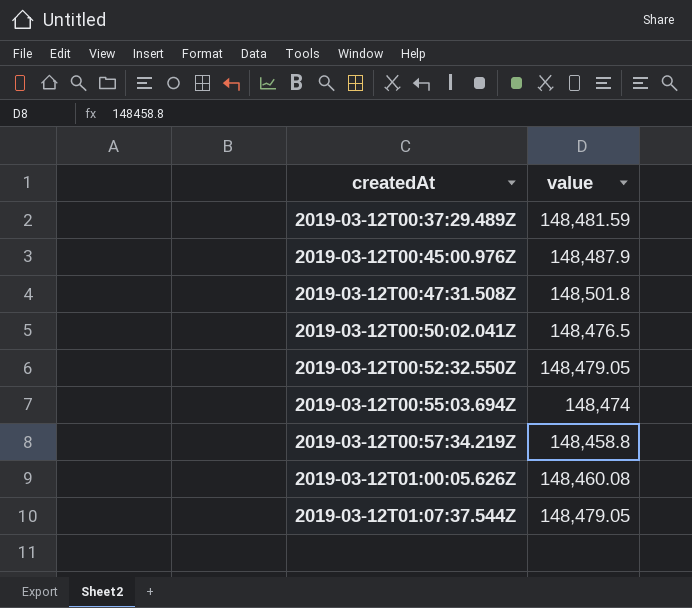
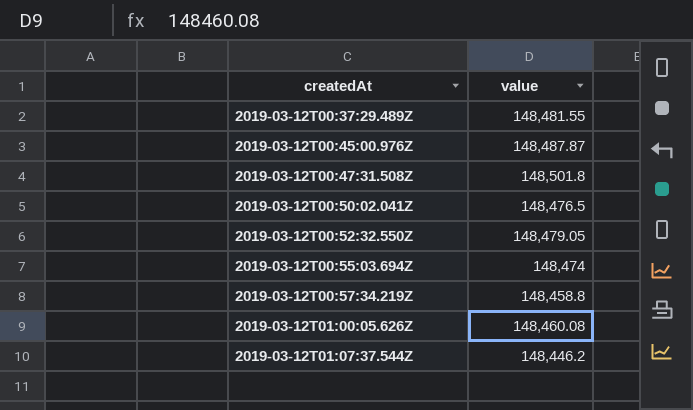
2019-03-12T00:37:29.489Z | value: 148,481.59 -> 148,481.55
2019-03-12T00:45:00.976Z | value: 148,487.9 -> 148,487.87
2019-03-12T01:07:37.544Z | value: 148,479.05 -> 148,446.2

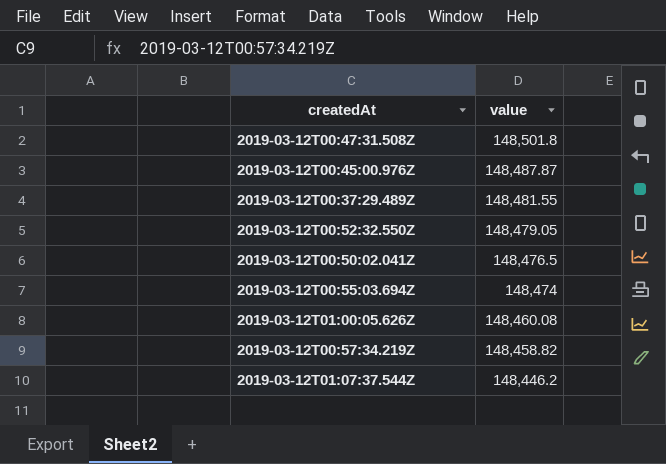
row order: createdAt ascending -> value descending
2019-03-12T00:57:34.219Z | value: 148,458.8 -> 148,458.82

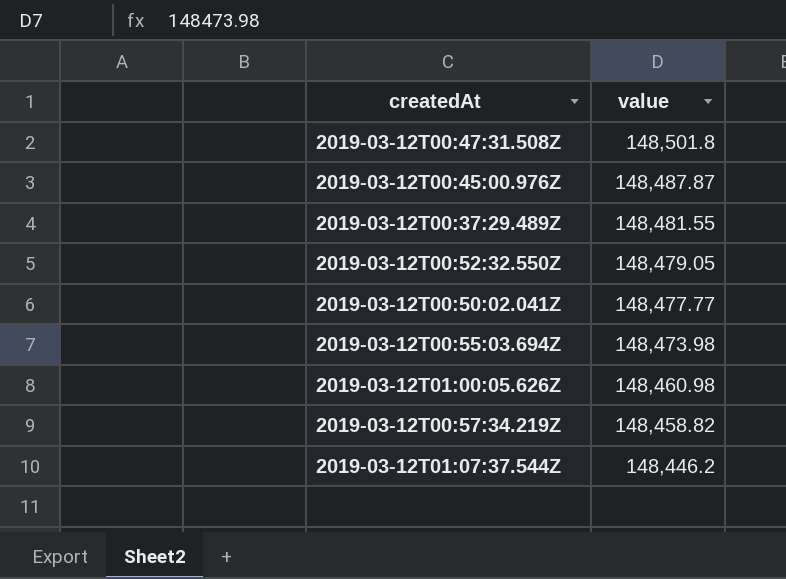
2019-03-12T00:50:02.041Z | value: 148,476.5 -> 148,477.77
2019-03-12T00:55:03.694Z | value: 148,474 -> 148,473.98
2019-03-12T01:00:05.626Z | value: 148,460.08 -> 148,460.98

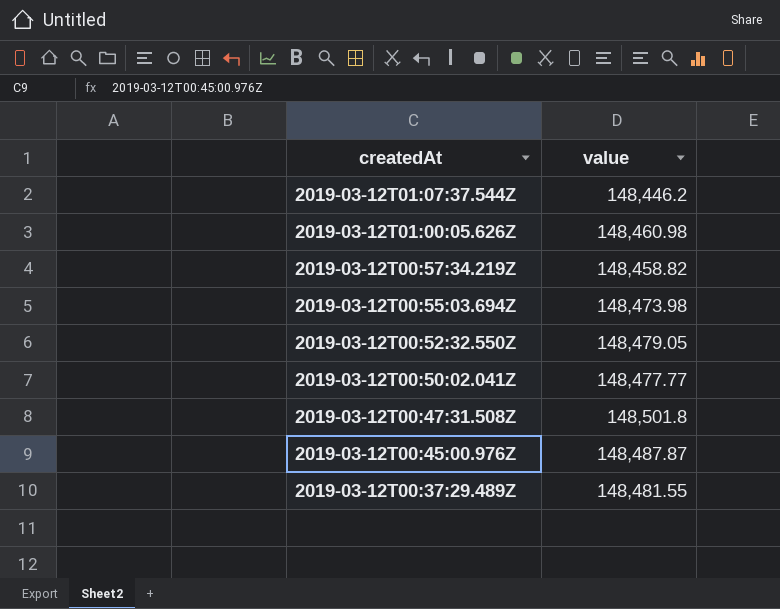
row order: value descending -> createdAt descending

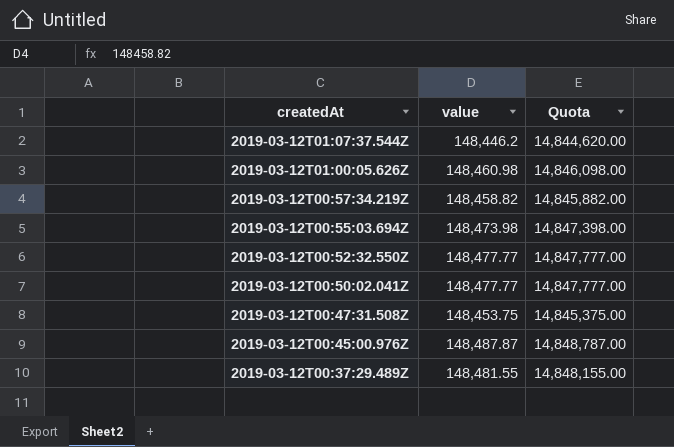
column Quota | formula: none -> [value] * 100
2019-03-12T00:52:32.550Z | value: 148,479.05 -> 148,477.77
2019-03-12T00:47:31.508Z | value: 148,501.8 -> 148,453.75

